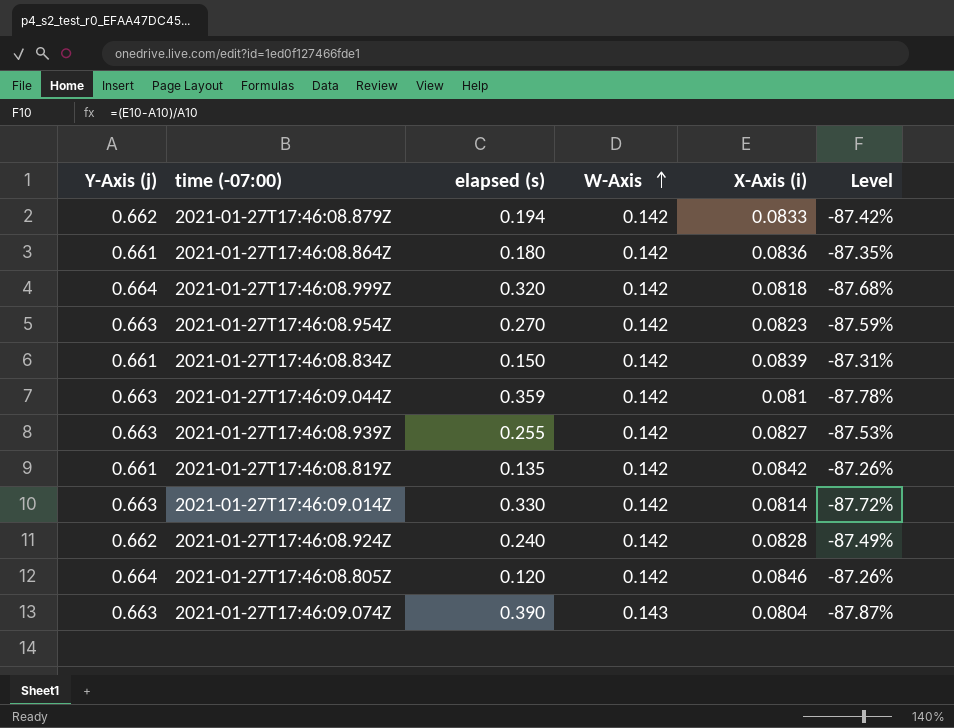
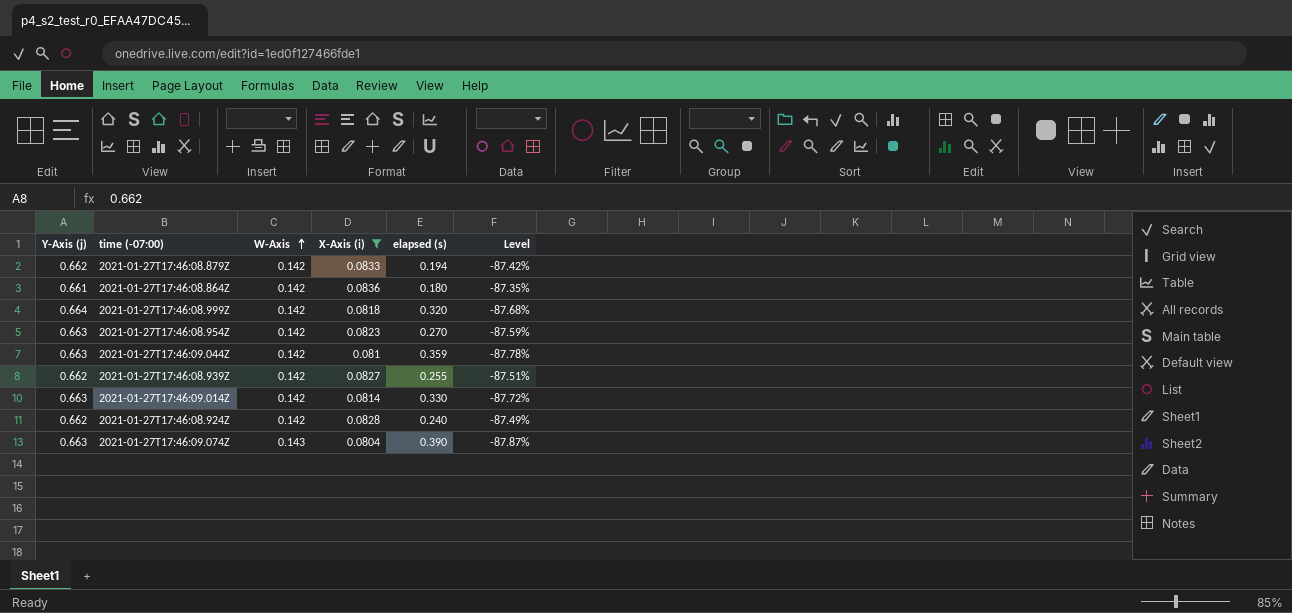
filter: none -> X-Axis (i) <= 0.0836
column elapsed (s) | position: 3 -> 5
2021-01-27T17:46:08.939Z | Y-Axis (j): 0.663 -> 0.662
2021-01-27T17:46:08.939Z | Level: -87.53% -> -87.51%

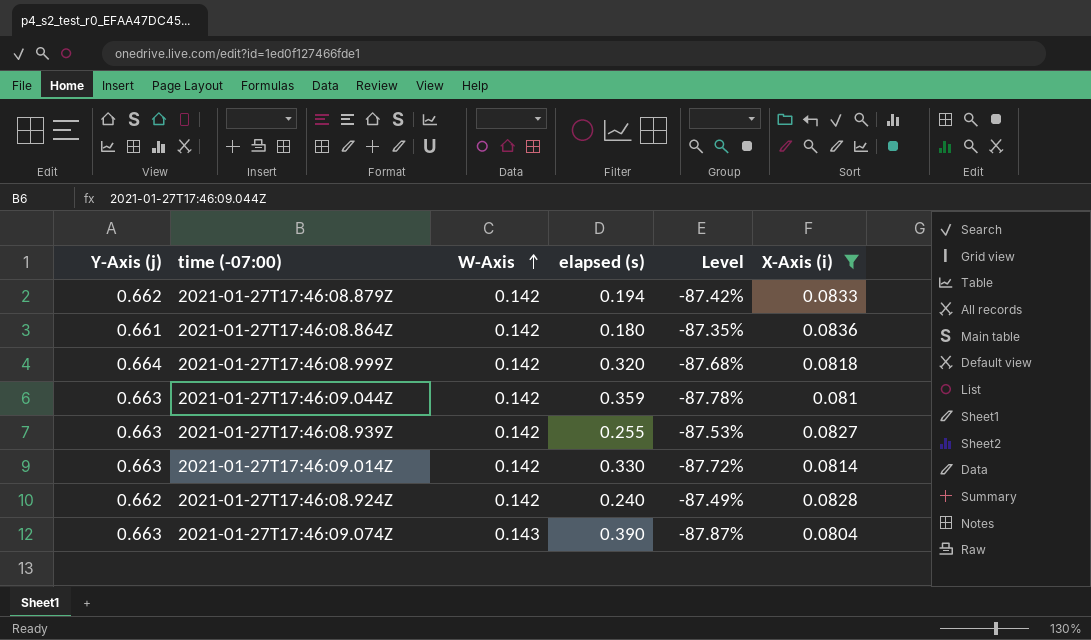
column X-Axis (i) | position: 4 -> 6
row 2021-01-27T17:46:08.954Z: 0.663 | 0.142 | 0.0823 | 0.270 | -87.59% -> none
2021-01-27T17:46:08.939Z | Y-Axis (j): 0.662 -> 0.663
2021-01-27T17:46:08.939Z | Level: -87.51% -> -87.53%

